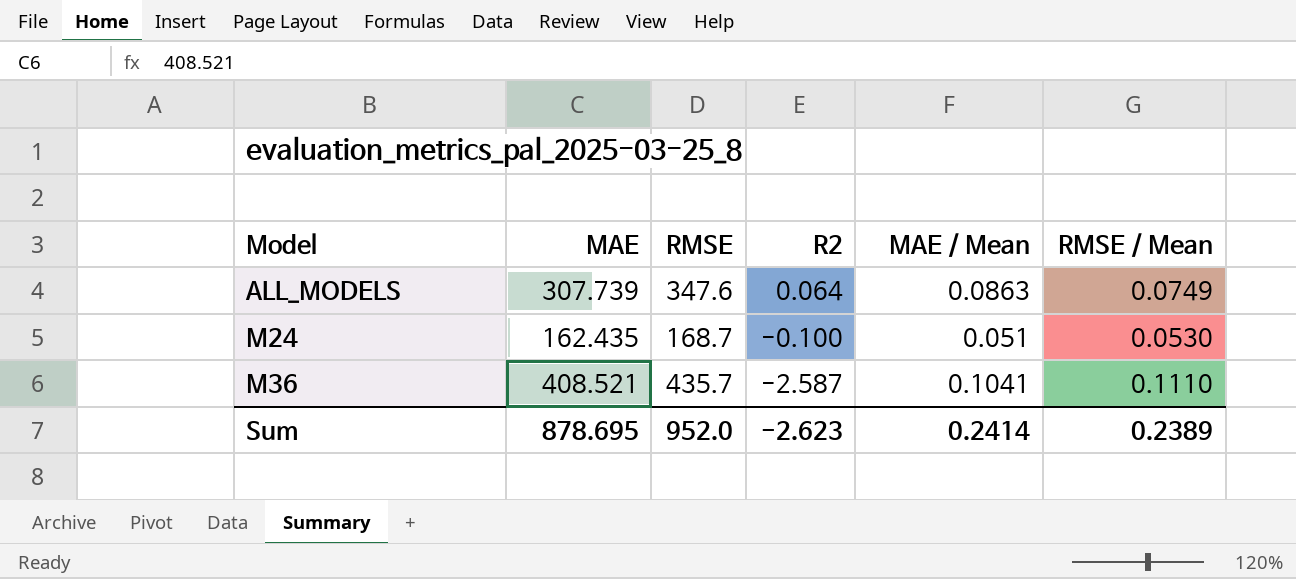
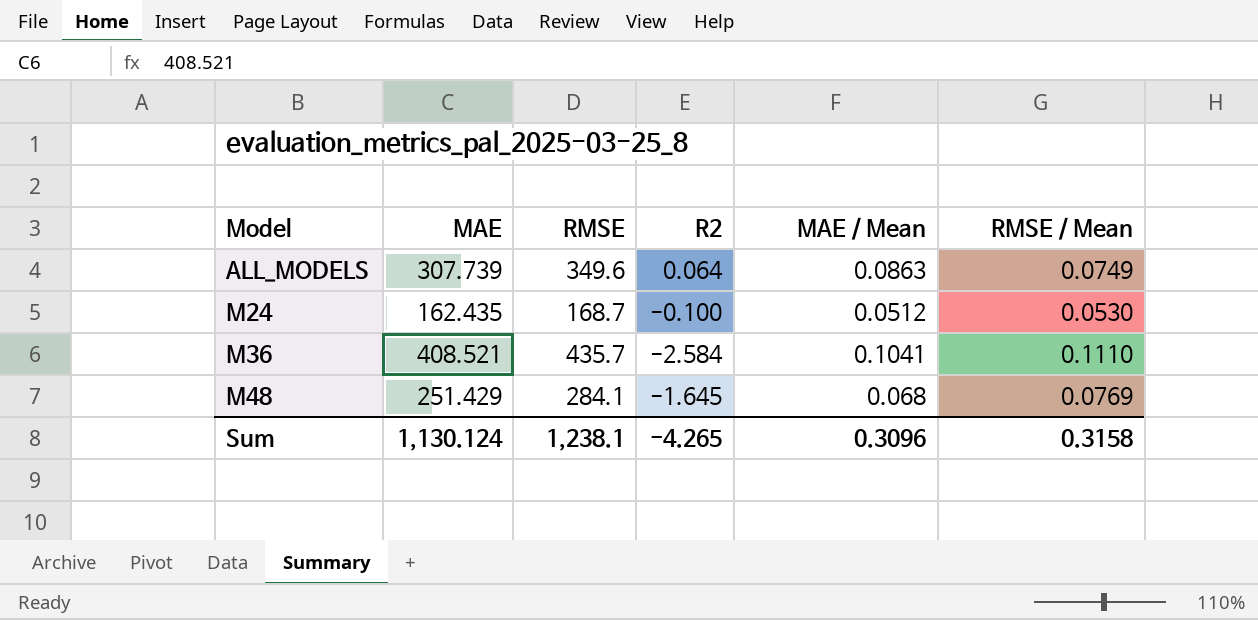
ALL_MODELS | RMSE: 347.6 -> 349.6
M24 | MAE / Mean: 0.051 -> 0.0512
M36 | R2: -2.587 -> -2.584
row M48: none -> 251.429 | 284.1 | -1.645 | 0.068 | 0.0769
Sum | MAE: 878.695 -> 1,130.124
Sum | RMSE: 952.0 -> 1,238.1
Sum | R2: -2.623 -> -4.265
Sum | MAE / Mean: 0.2414 -> 0.3096
Sum | RMSE / Mean: 0.2389 -> 0.3158

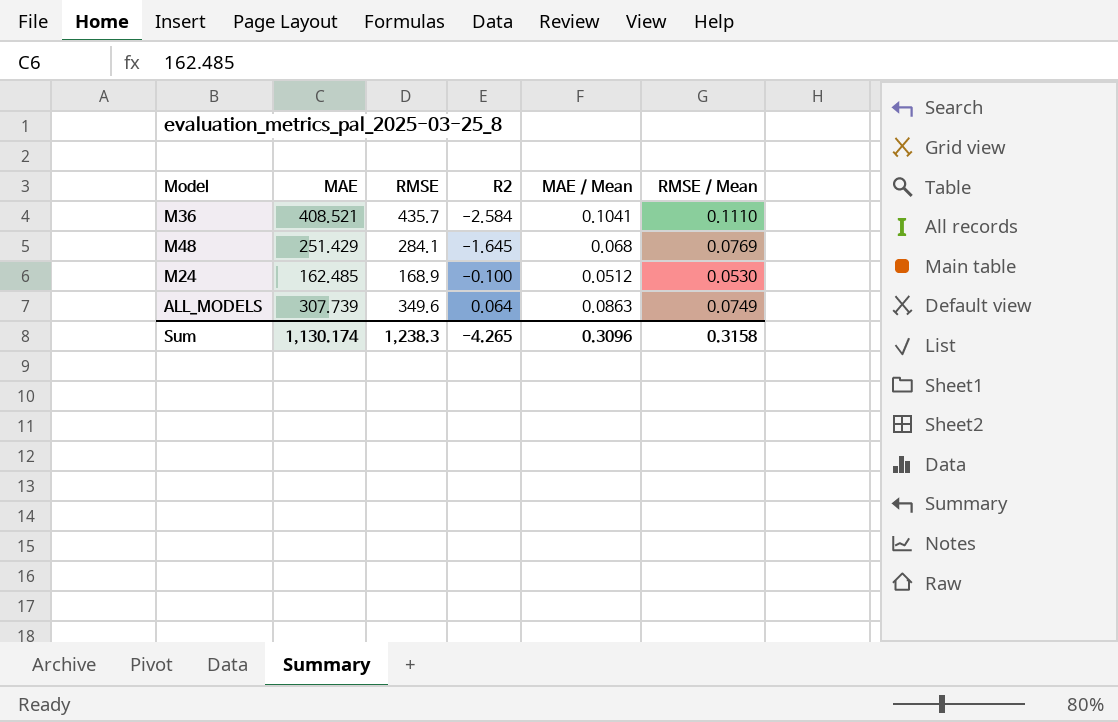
row order: Model ascending -> R2 ascending
M24 | MAE: 162.435 -> 162.485
M24 | RMSE: 168.7 -> 168.9
Sum | MAE: 1,130.124 -> 1,130.174
Sum | RMSE: 1,238.1 -> 1,238.3

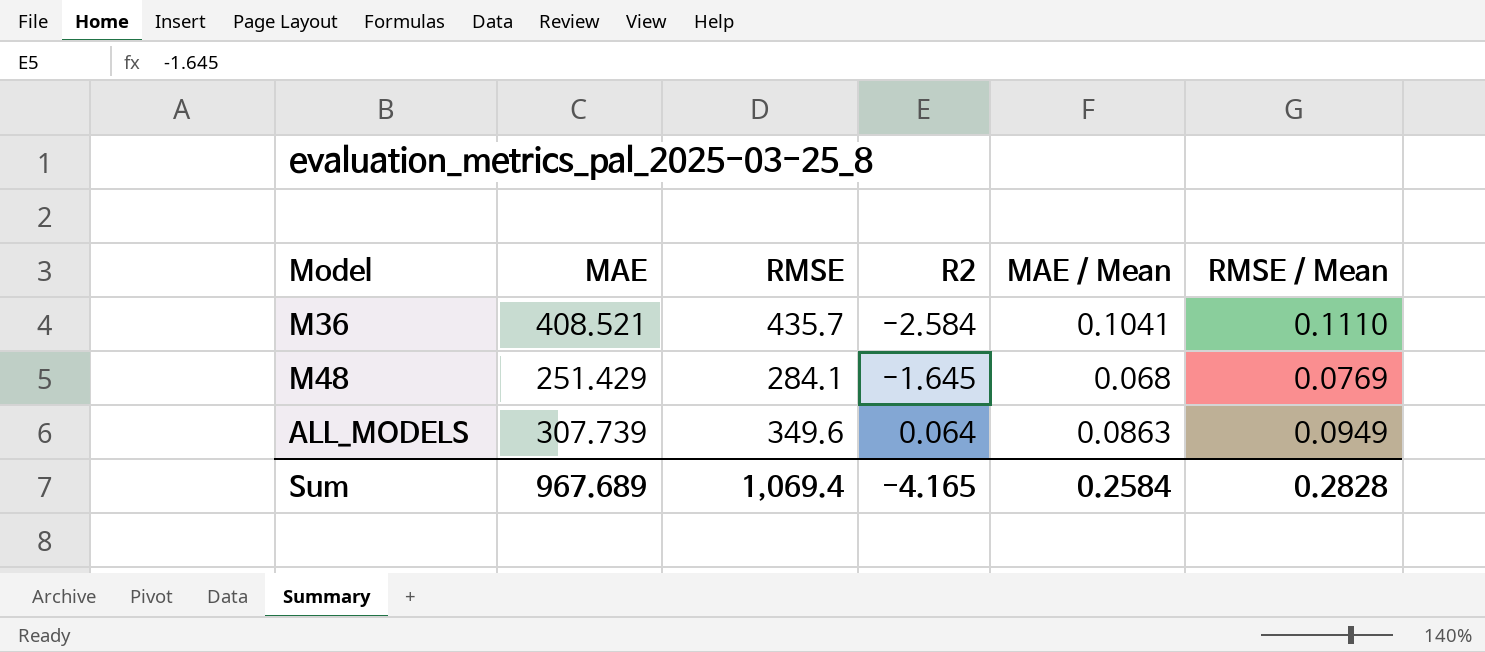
row M24: 162.485 | 168.9 | -0.100 | 0.0512 | 0.0530 -> none
ALL_MODELS | RMSE / Mean: 0.0749 -> 0.0949
Sum | MAE: 1,130.174 -> 967.689
Sum | RMSE: 1,238.3 -> 1,069.4
Sum | R2: -4.265 -> -4.165
Sum | MAE / Mean: 0.3096 -> 0.2584
Sum | RMSE / Mean: 0.3158 -> 0.2828

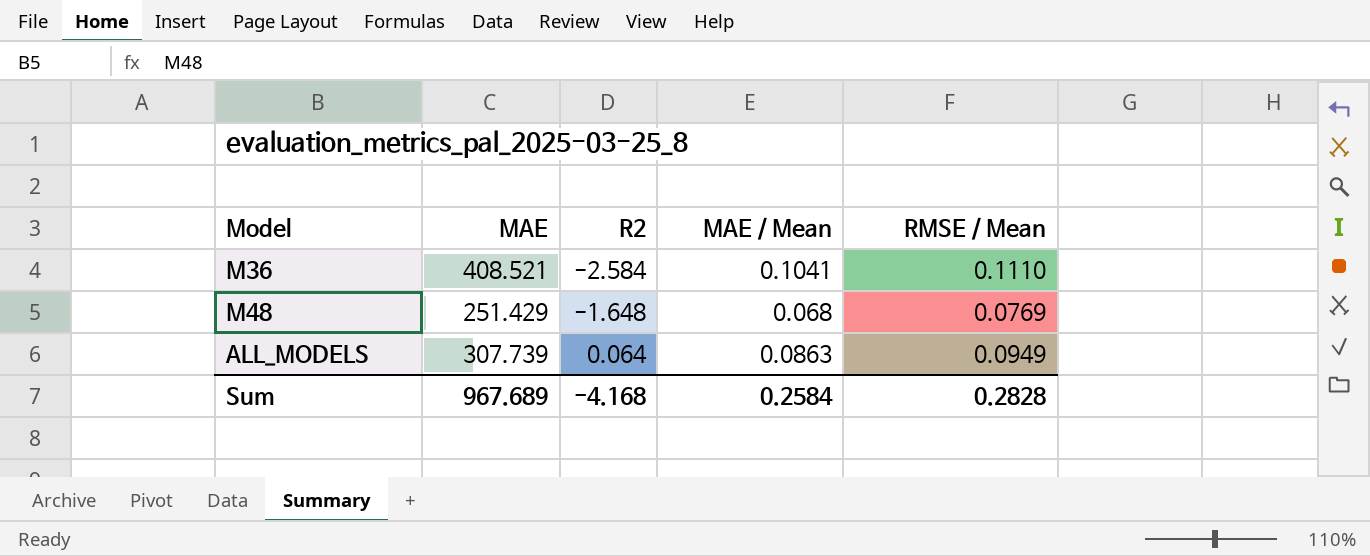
column RMSE | position: 3 -> none
M48 | R2: -1.645 -> -1.648
Sum | R2: -4.165 -> -4.168

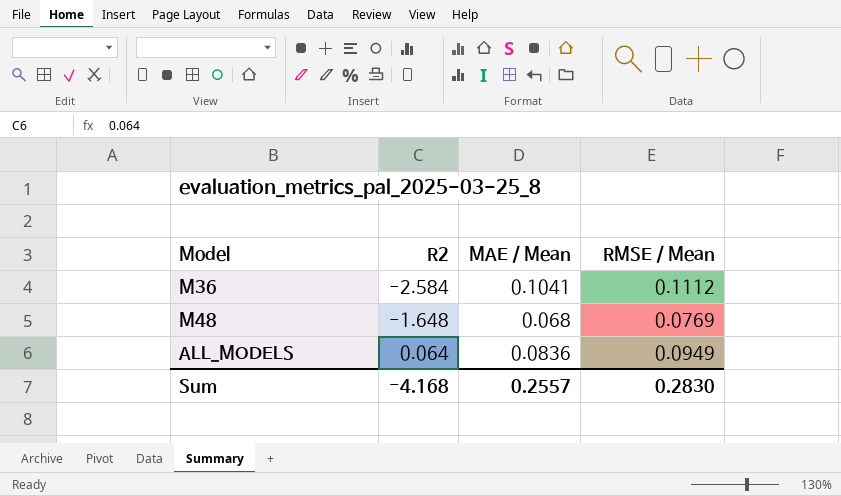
column MAE | position: 2 -> none
M36 | RMSE / Mean: 0.1110 -> 0.1112
ALL_MODELS | MAE / Mean: 0.0863 -> 0.0836
Sum | MAE / Mean: 0.2584 -> 0.2557
Sum | RMSE / Mean: 0.2828 -> 0.2830

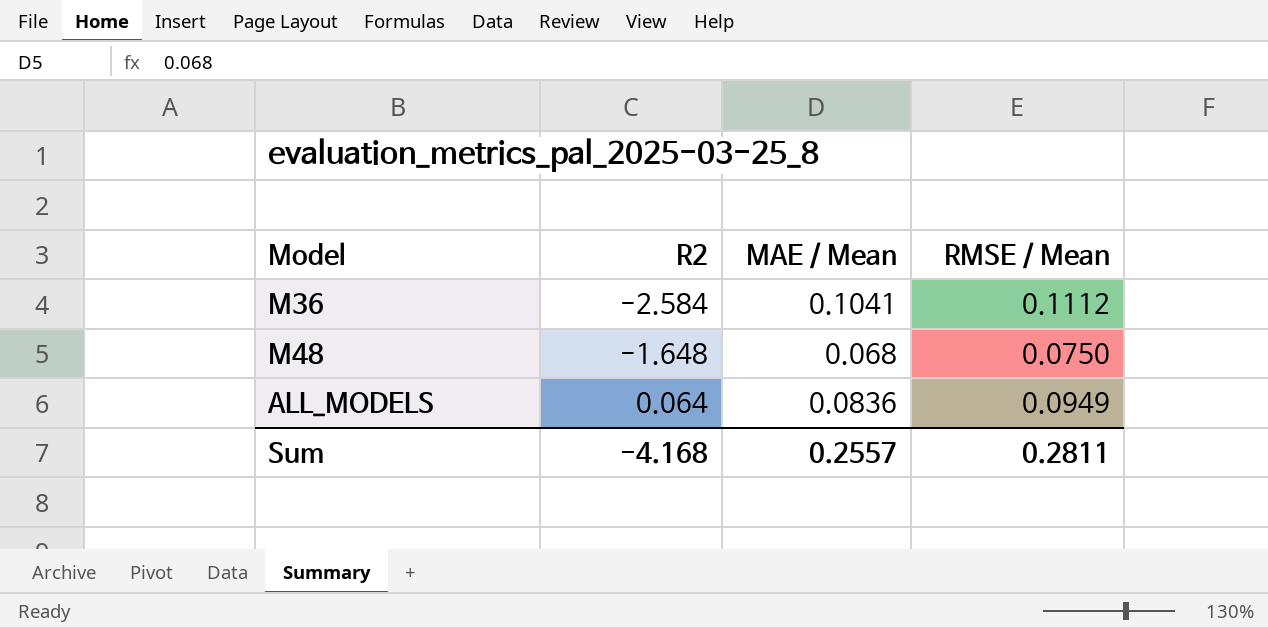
M48 | RMSE / Mean: 0.0769 -> 0.0750
Sum | RMSE / Mean: 0.2830 -> 0.2811

